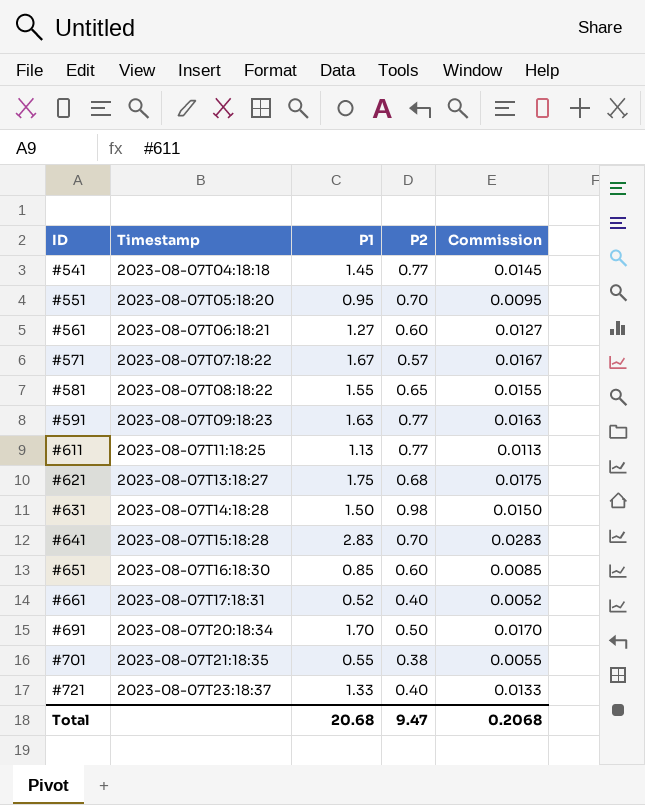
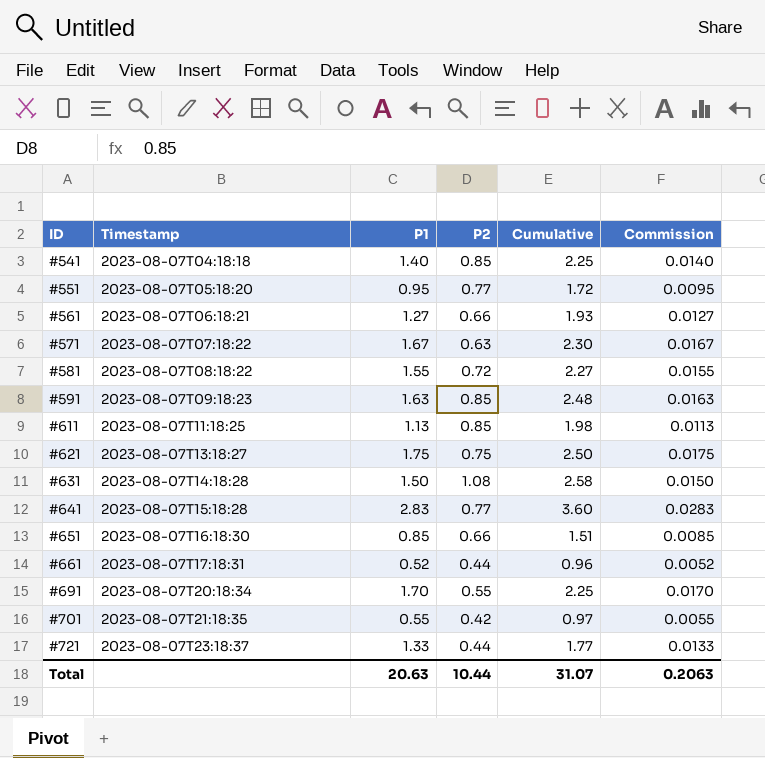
column Cumulative | formula: none -> [P1] + [P2]
#541 | P1: 1.45 -> 1.40
#541 | P2: 0.77 -> 0.85
#541 | Commission: 0.0145 -> 0.0140
#551 | P2: 0.70 -> 0.77
#561 | P2: 0.60 -> 0.66
#571 | P2: 0.57 -> 0.63
#581 | P2: 0.65 -> 0.72
#591 | P2: 0.77 -> 0.85
#611 | P2: 0.77 -> 0.85
#621 | P2: 0.68 -> 0.75
#631 | P2: 0.98 -> 1.08
#641 | P2: 0.70 -> 0.77
#651 | P2: 0.60 -> 0.66
#661 | P2: 0.40 -> 0.44
#691 | P2: 0.50 -> 0.55
#701 | P2: 0.38 -> 0.42
#721 | P2: 0.40 -> 0.44
Total | P1: 20.68 -> 20.63
Total | P2: 9.47 -> 10.44
Total | Commission: 0.2068 -> 0.2063

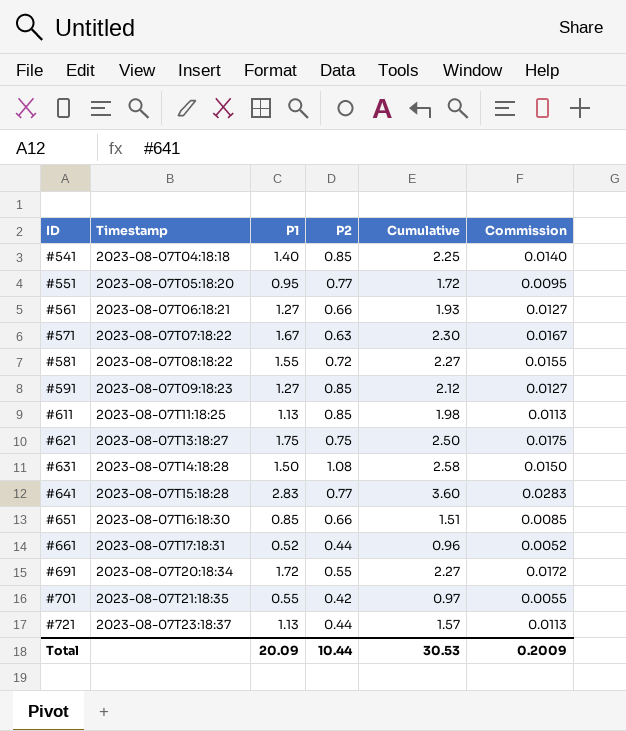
#591 | P1: 1.63 -> 1.27
#591 | Cumulative: 2.48 -> 2.12
#591 | Commission: 0.0163 -> 0.0127
#691 | P1: 1.70 -> 1.72
#691 | Cumulative: 2.25 -> 2.27
#691 | Commission: 0.0170 -> 0.0172
#721 | P1: 1.33 -> 1.13
#721 | Cumulative: 1.77 -> 1.57
#721 | Commission: 0.0133 -> 0.0113
Total | P1: 20.63 -> 20.09
Total | Cumulative: 31.07 -> 30.53
Total | Commission: 0.2063 -> 0.2009

